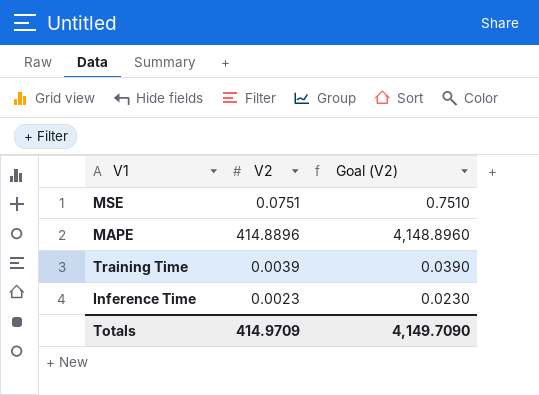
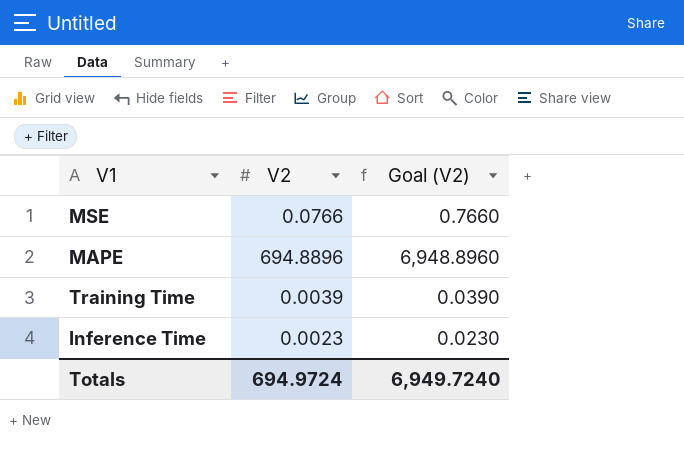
MSE | V2: 0.0751 -> 0.0766
MSE | Goal (V2): 0.7510 -> 0.7660
MAPE | V2: 414.8896 -> 694.8896
MAPE | Goal (V2): 4,148.8960 -> 6,948.8960
Totals | V2: 414.9709 -> 694.9724
Totals | Goal (V2): 4,149.7090 -> 6,949.7240

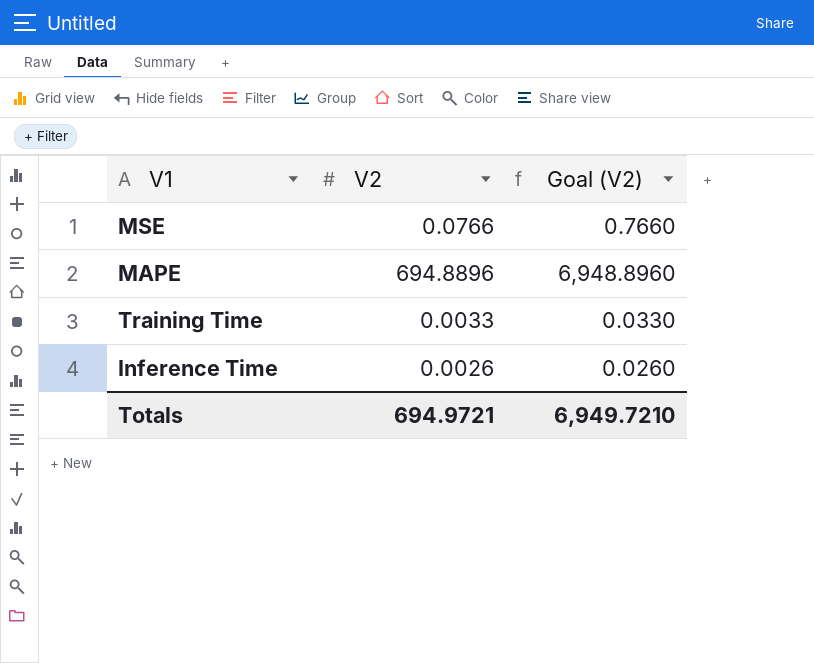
Training Time | V2: 0.0039 -> 0.0033
Training Time | Goal (V2): 0.0390 -> 0.0330
Inference Time | V2: 0.0023 -> 0.0026
Inference Time | Goal (V2): 0.0230 -> 0.0260
Totals | V2: 694.9724 -> 694.9721
Totals | Goal (V2): 6,949.7240 -> 6,949.7210

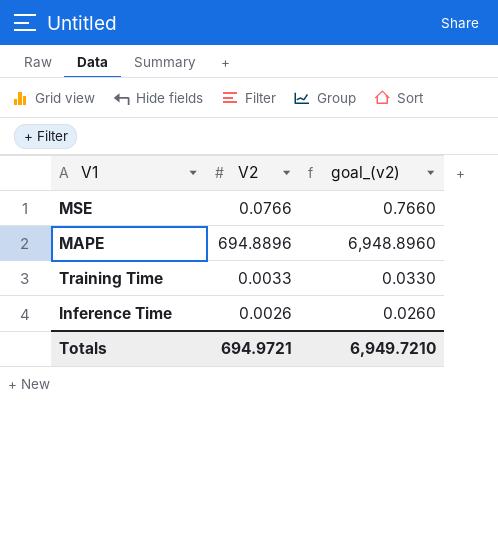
column name: Goal (V2) -> goal_(v2)

